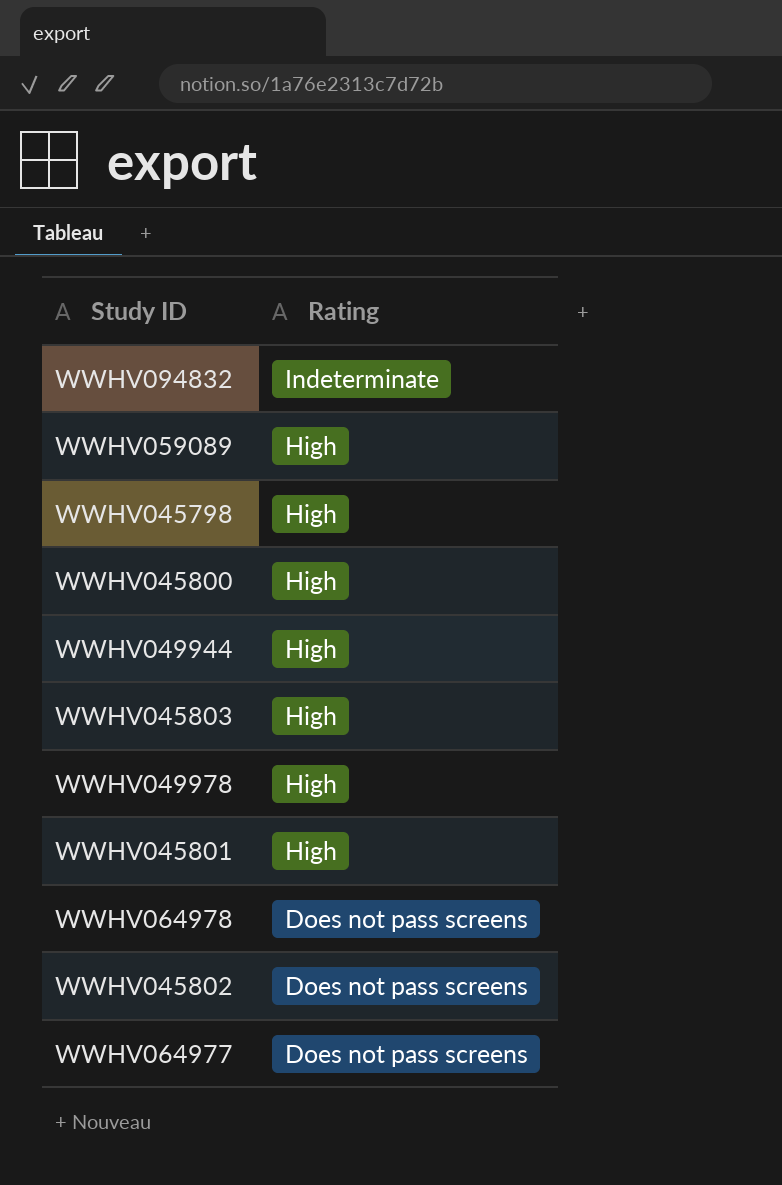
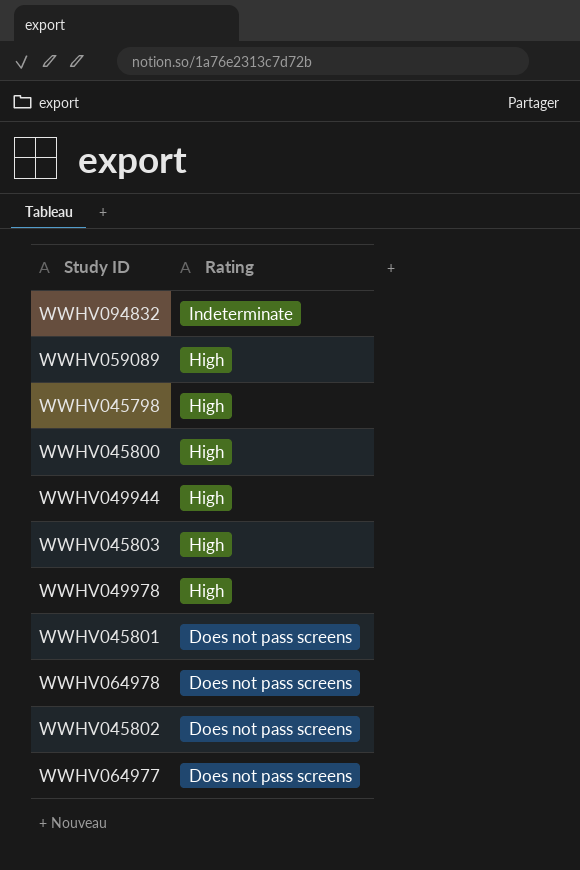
WWHV045801 | Rating: High -> Does not pass screens

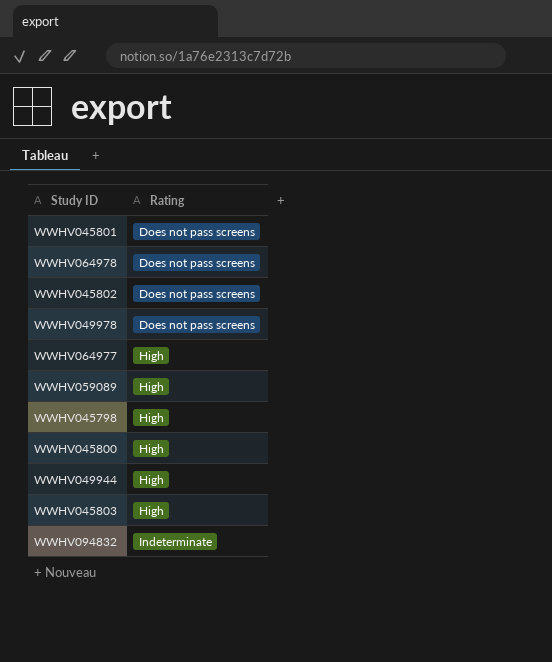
row order: Rating descending -> Rating ascending
WWHV049978 | Rating: High -> Does not pass screens
WWHV064977 | Rating: Does not pass screens -> High

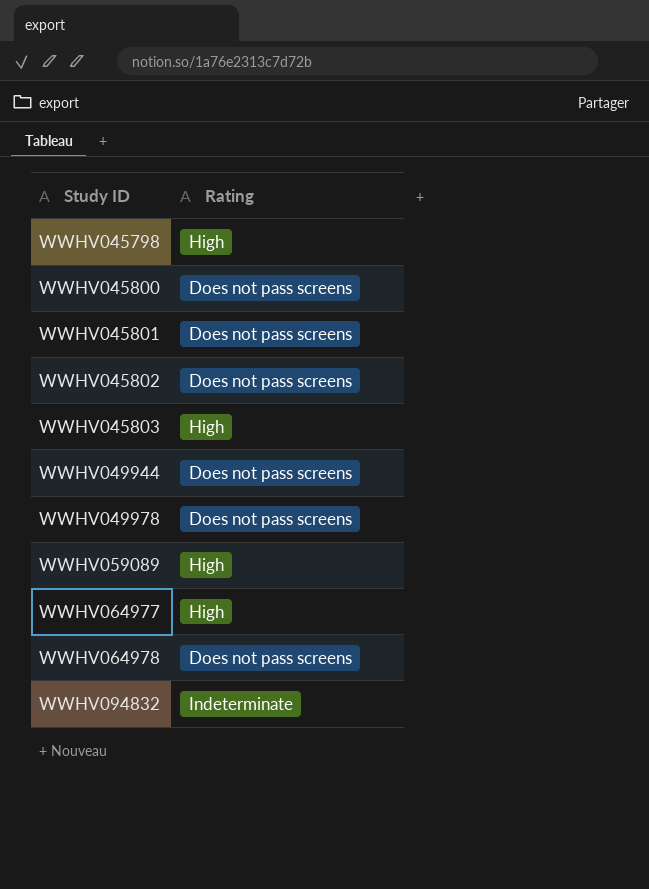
row order: Rating ascending -> Study ID ascending
WWHV045800 | Rating: High -> Does not pass screens
WWHV049944 | Rating: High -> Does not pass screens

